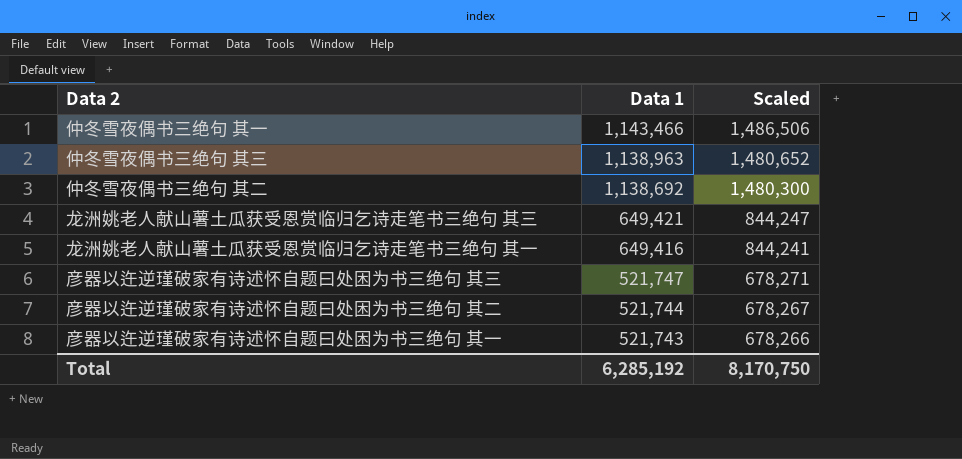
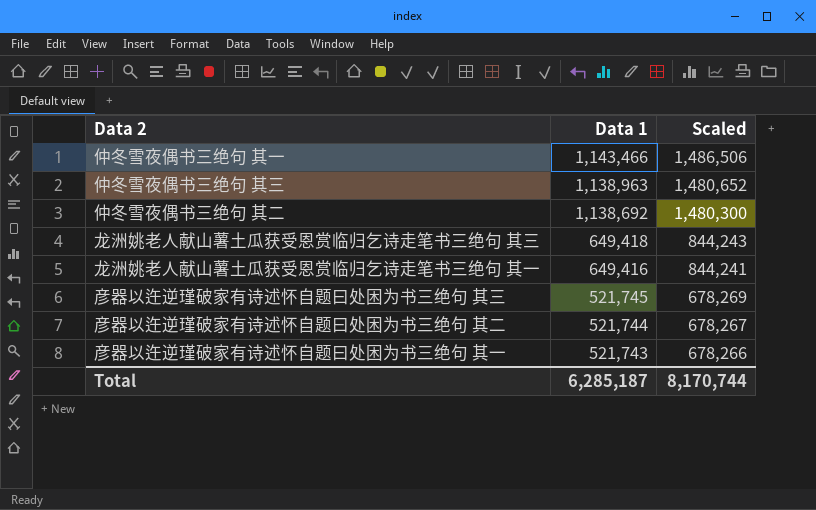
龙洲姚老人献山薯土瓜获受恩赏临归乞诗走笔书三绝句 其三 | Data 1: 649,421 -> 649,418
龙洲姚老人献山薯土瓜获受恩赏临归乞诗走笔书三绝句 其三 | Scaled: 844,247 -> 844,243
彦器以迕逆瑾破家有诗述怀自题曰处困为书三绝句 其三 | Data 1: 521,747 -> 521,745
彦器以迕逆瑾破家有诗述怀自题曰处困为书三绝句 其三 | Scaled: 678,271 -> 678,269
Total | Data 1: 6,285,192 -> 6,285,187
Total | Scaled: 8,170,750 -> 8,170,744

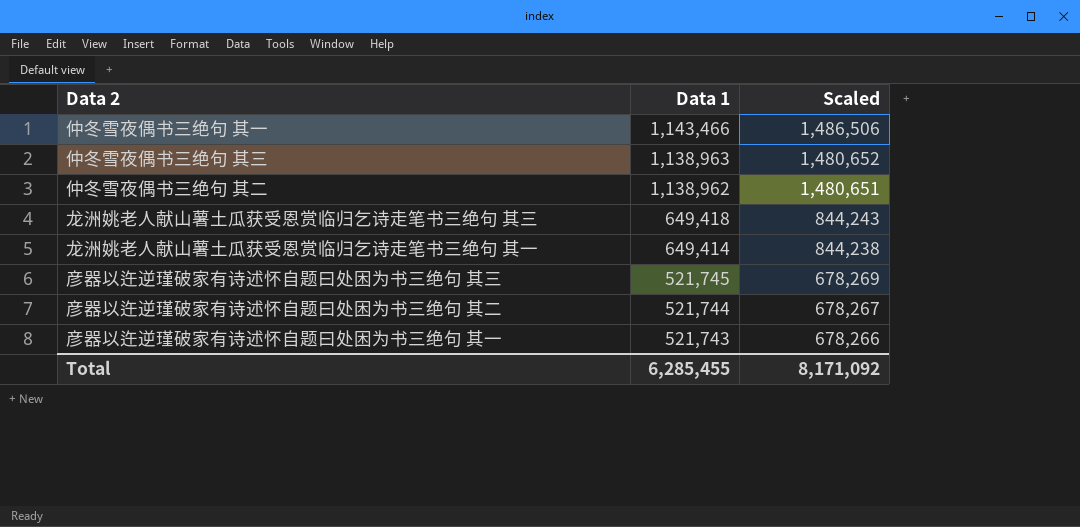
仲冬雪夜偶书三绝句 其二 | Data 1: 1,138,692 -> 1,138,962
仲冬雪夜偶书三绝句 其二 | Scaled: 1,480,300 -> 1,480,651
龙洲姚老人献山薯土瓜获受恩赏临归乞诗走笔书三绝句 其一 | Data 1: 649,416 -> 649,414
龙洲姚老人献山薯土瓜获受恩赏临归乞诗走笔书三绝句 其一 | Scaled: 844,241 -> 844,238
Total | Data 1: 6,285,187 -> 6,285,455
Total | Scaled: 8,170,744 -> 8,171,092

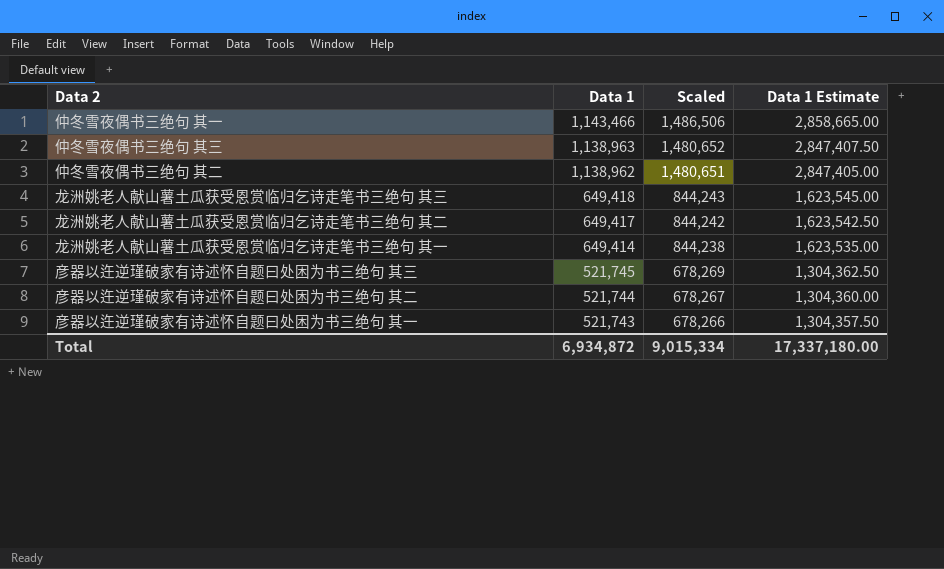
column Data 1 Estimate | formula: none -> [Data 1] * 2.5
row 龙洲姚老人献山薯土瓜获受恩赏临归乞诗走笔书三绝句 其二: none -> 649,417 | 844,242 | 1,623,542.50
Total | Data 1: 6,285,455 -> 6,934,872
Total | Scaled: 8,171,092 -> 9,015,334

